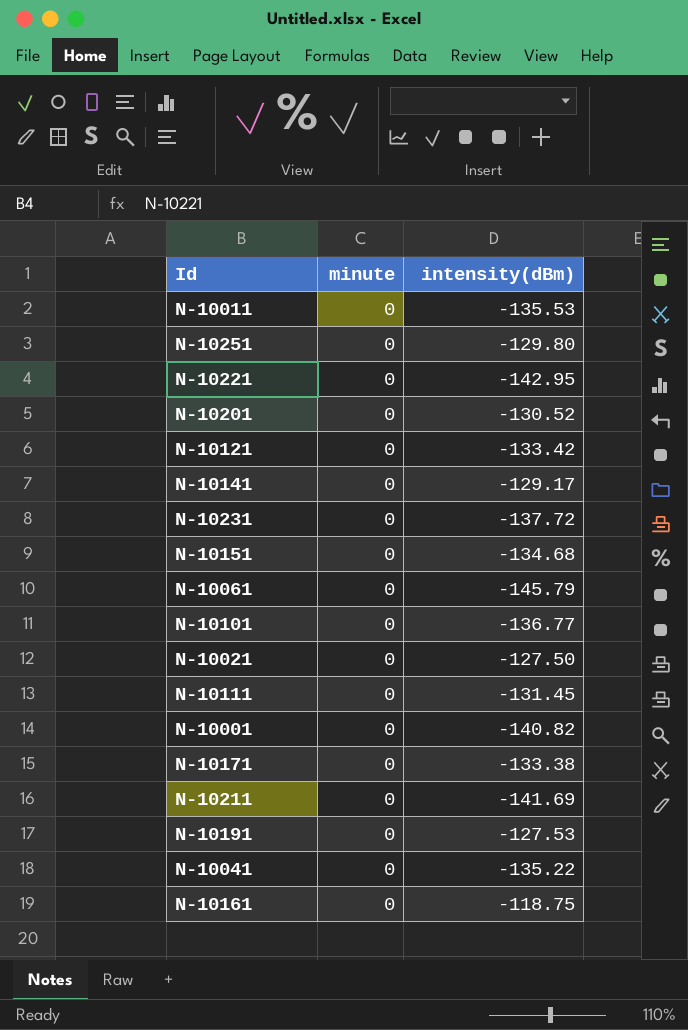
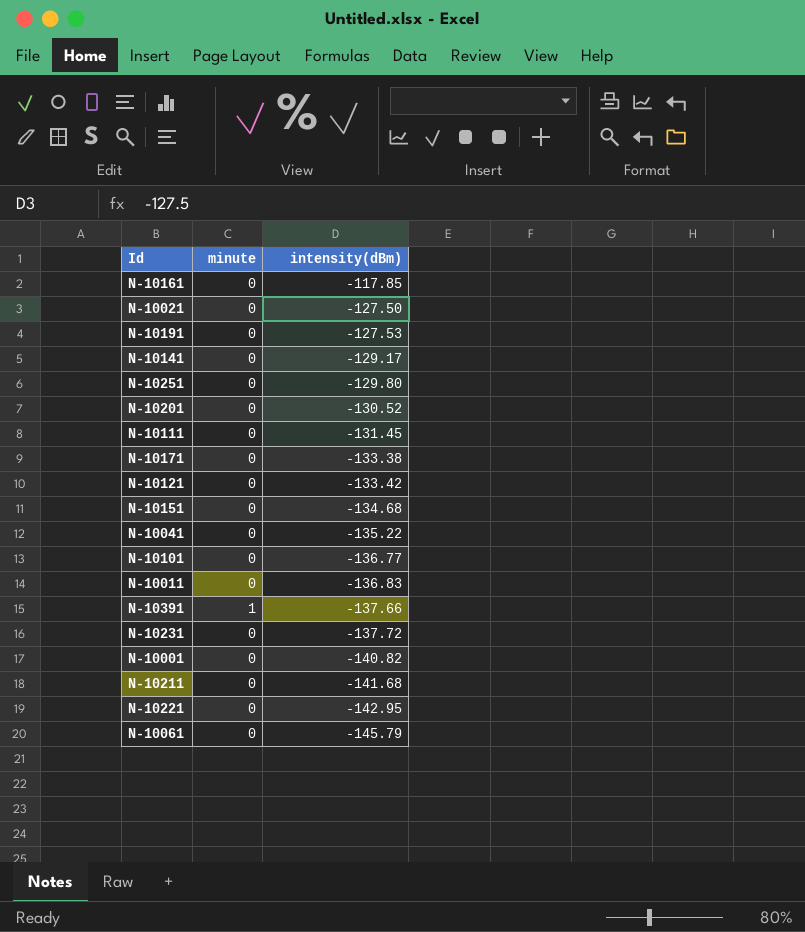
row order: none -> intensity(dBm) descending
N-10161 | intensity(dBm): -118.75 -> -117.85
N-10011 | intensity(dBm): -135.53 -> -136.83
row N-10391: none -> 1 | -137.66
N-10211 | intensity(dBm): -141.69 -> -141.68

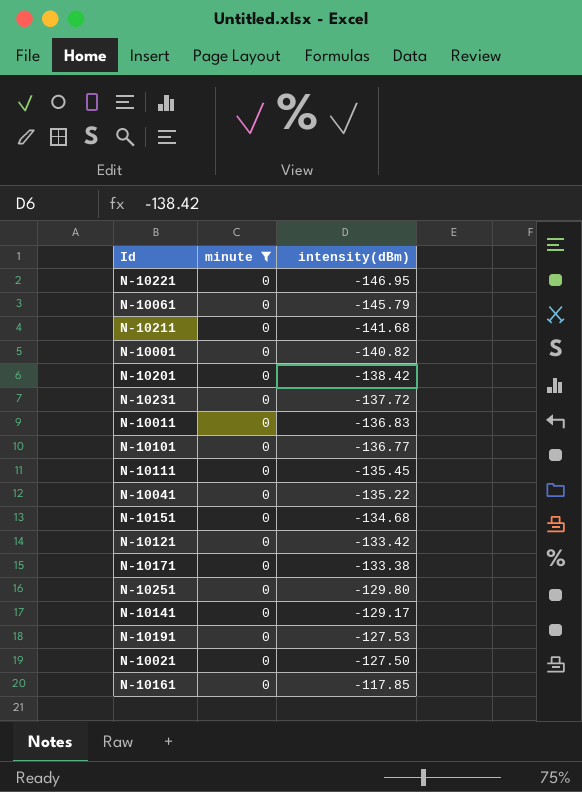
filter: none -> minute = 0
row order: intensity(dBm) descending -> intensity(dBm) ascending
N-10221 | intensity(dBm): -142.95 -> -146.95
N-10201 | intensity(dBm): -130.52 -> -138.42
N-10111 | intensity(dBm): -131.45 -> -135.45

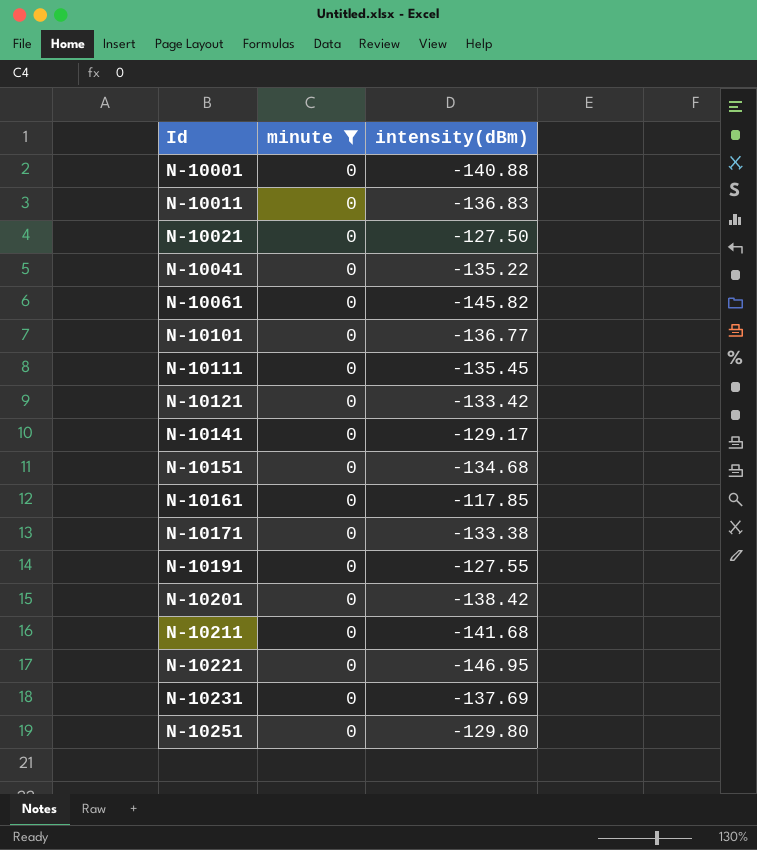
row order: intensity(dBm) ascending -> Id ascending
N-10001 | intensity(dBm): -140.82 -> -140.88
N-10061 | intensity(dBm): -145.79 -> -145.82
N-10191 | intensity(dBm): -127.53 -> -127.55
N-10231 | intensity(dBm): -137.72 -> -137.69

